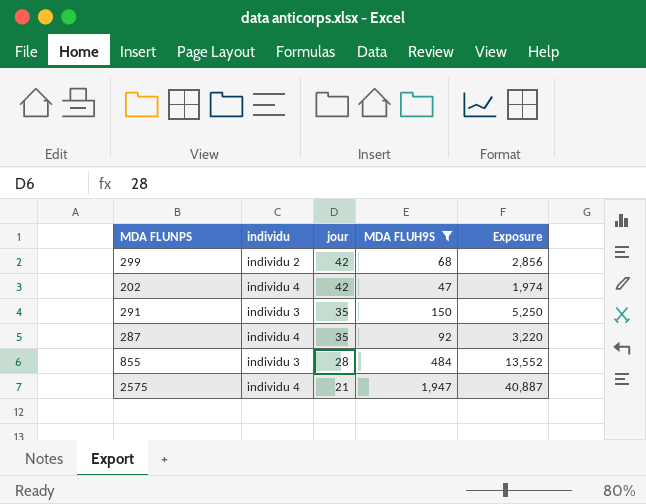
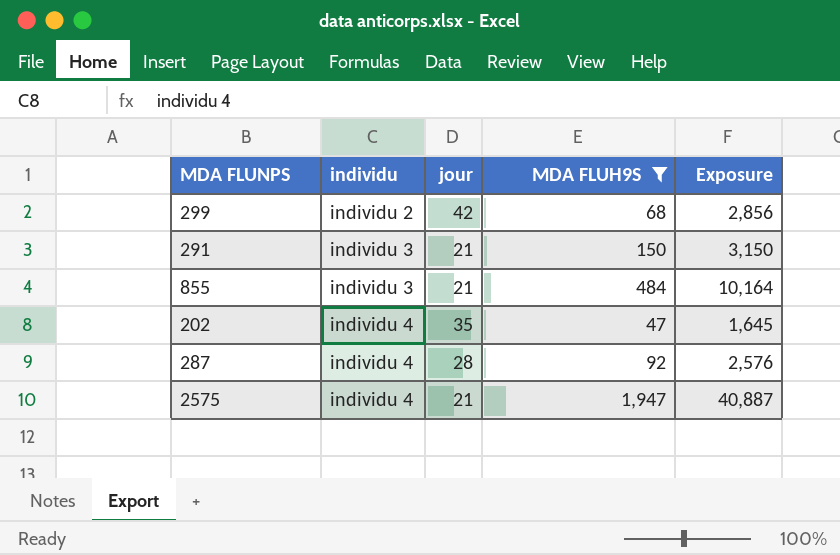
row order: jour descending -> individu ascending
291 | jour: 35 -> 21
291 | Exposure: 5,250 -> 3,150
855 | jour: 28 -> 21
855 | Exposure: 13,552 -> 10,164
202 | jour: 42 -> 35
202 | Exposure: 1,974 -> 1,645
287 | jour: 35 -> 28
287 | Exposure: 3,220 -> 2,576

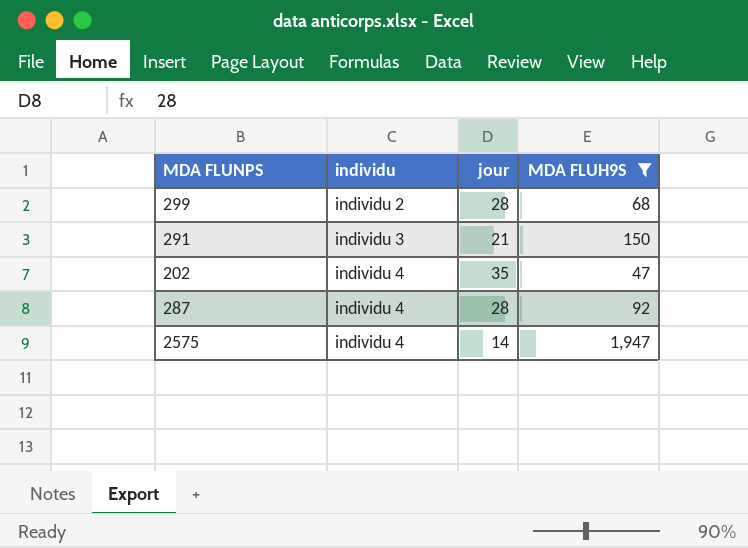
column Exposure | formula: [jour] * [MDA FLUH9S] -> none
row 855: individu 3 | 21 | 484 | 10,164 -> none
299 | jour: 42 -> 28
2575 | jour: 21 -> 14

